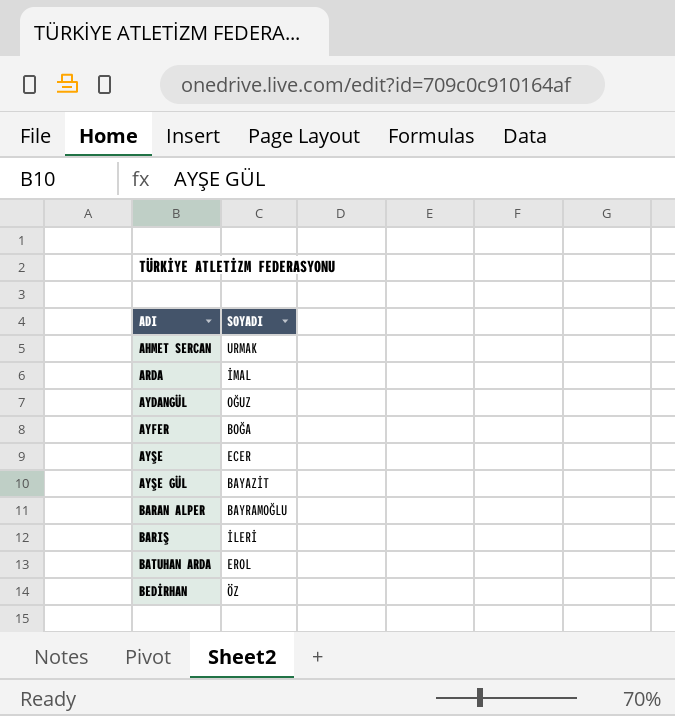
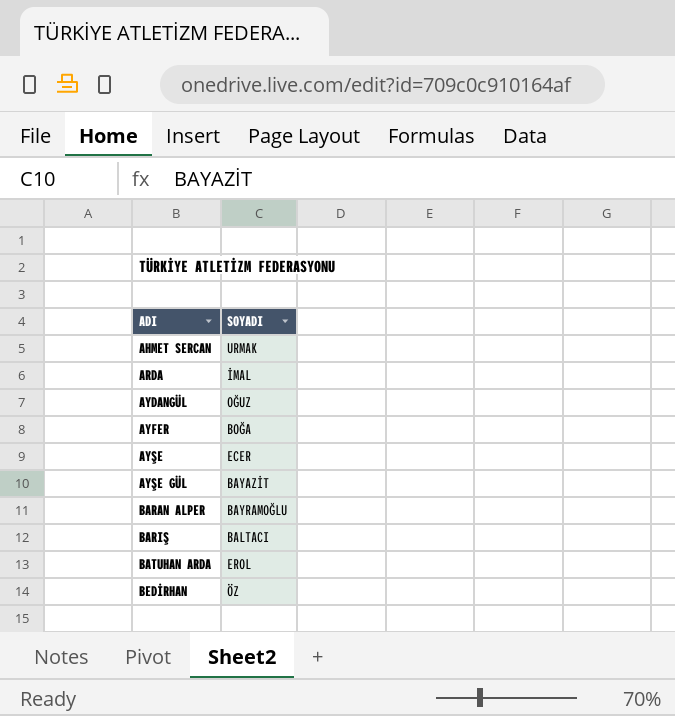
BARIŞ | SOYADI: İLERİ -> BALTACI

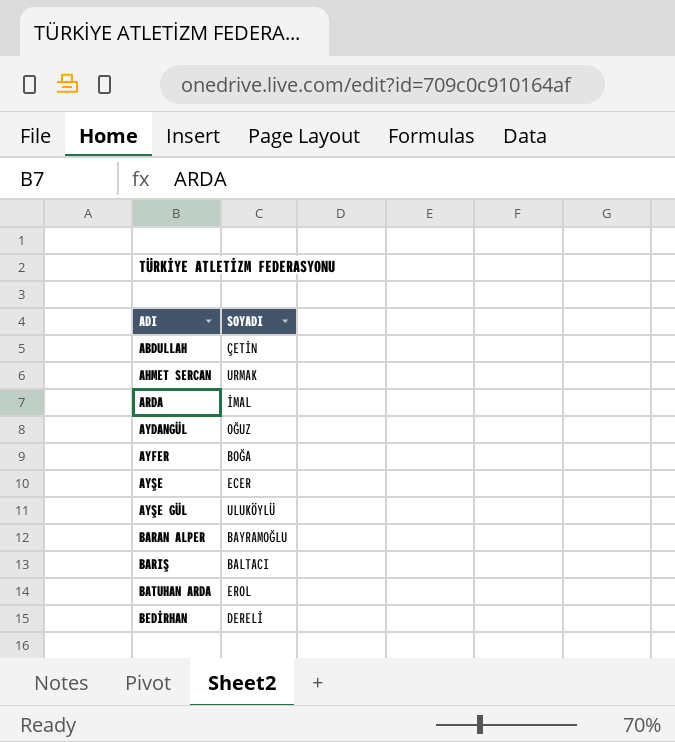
row ABDULLAH: none -> ÇETİN
AYŞE GÜL | SOYADI: BAYAZİT -> ULUKÖYLÜ
BEDİRHAN | SOYADI: ÖZ -> DERELİ

